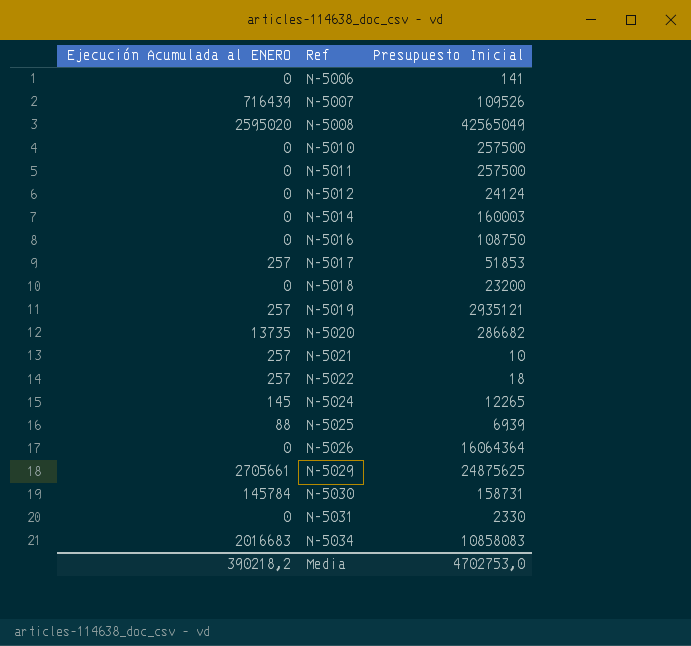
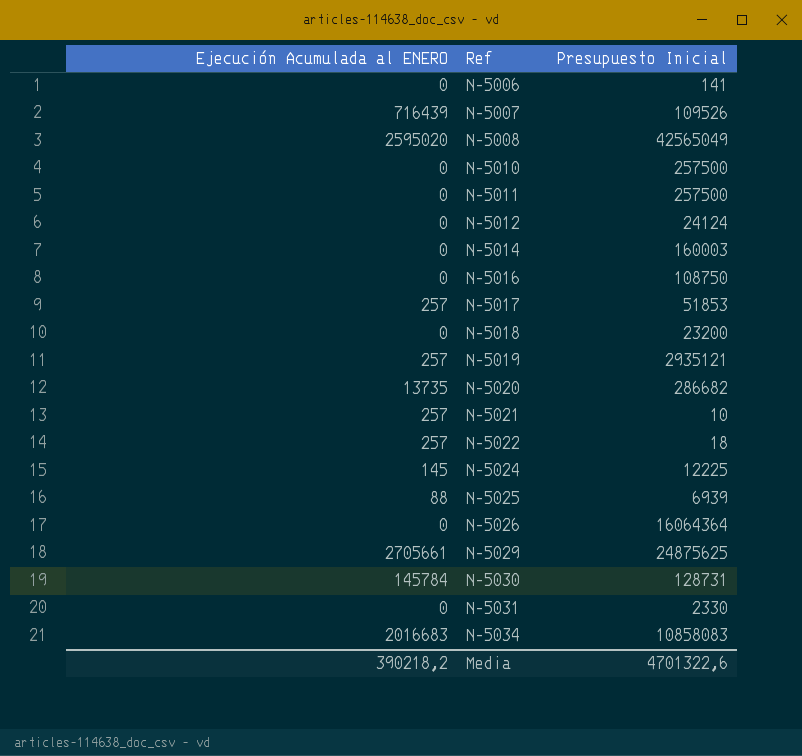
N-5024 | Presupuesto Inicial: 12265 -> 12225
N-5030 | Presupuesto Inicial: 158731 -> 128731
Media | Presupuesto Inicial: 4702753,0 -> 4701322,6

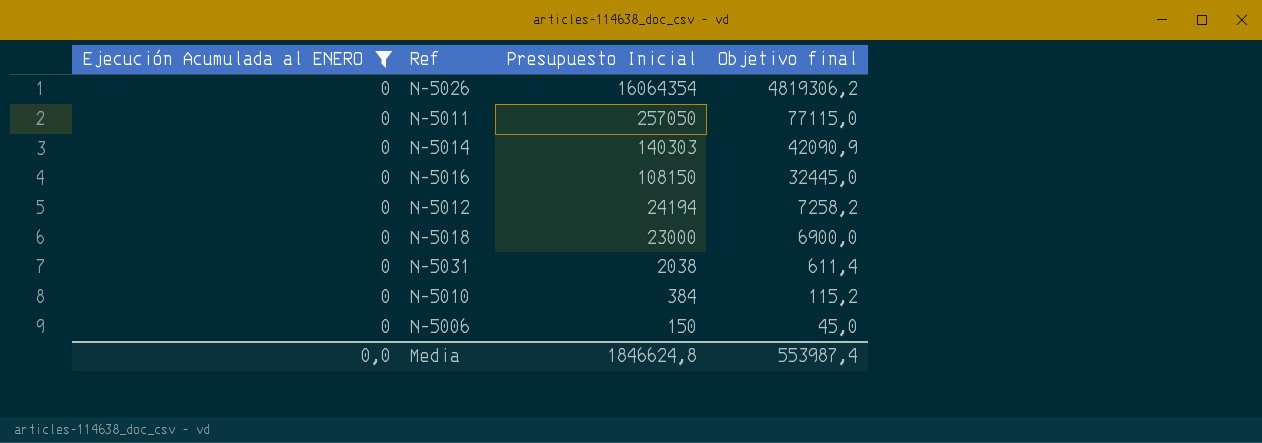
filter: none -> Ejecución Acumulada al ENERO = 0
row order: Ref ascending -> Presupuesto Inicial descending
column Objetivo final | formula: none -> [Presupuesto Inicial] * 0,3
N-5026 | Presupuesto Inicial: 16064364 -> 16064354
N-5011 | Presupuesto Inicial: 257500 -> 257050
N-5014 | Presupuesto Inicial: 160003 -> 140303
N-5016 | Presupuesto Inicial: 108750 -> 108150
N-5012 | Presupuesto Inicial: 24124 -> 24194
N-5018 | Presupuesto Inicial: 23200 -> 23000
N-5031 | Presupuesto Inicial: 2330 -> 2038
N-5010 | Presupuesto Inicial: 257500 -> 384
N-5006 | Presupuesto Inicial: 141 -> 150
Media | Ejecución Acumulada al ENERO: 390218,2 -> 0,0
Media | Presupuesto Inicial: 4701322,6 -> 1846624,8

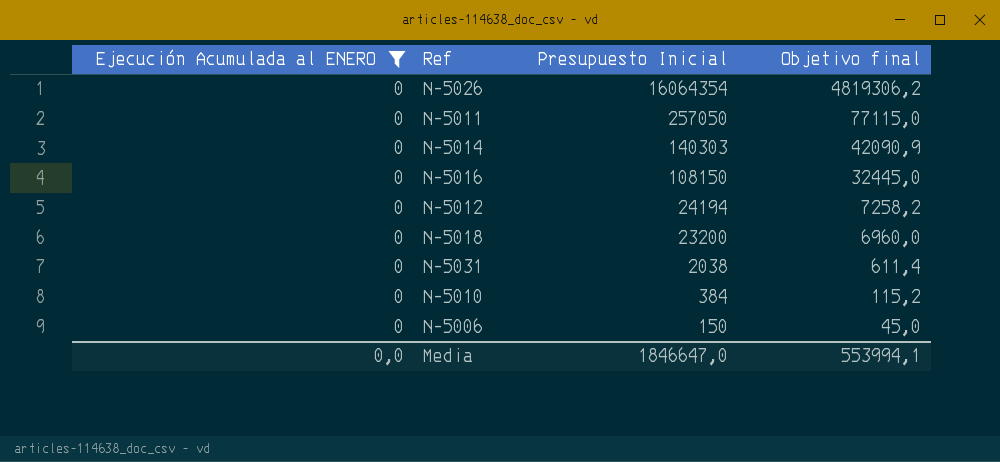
N-5018 | Presupuesto Inicial: 23000 -> 23200
N-5018 | Objetivo final: 6900,0 -> 6960,0
Media | Presupuesto Inicial: 1846624,8 -> 1846647,0
Media | Objetivo final: 553987,4 -> 553994,1

